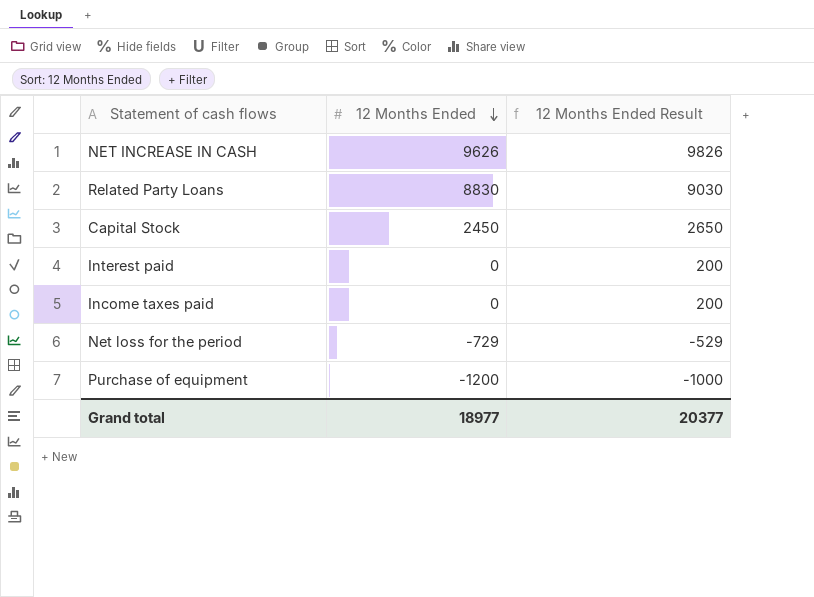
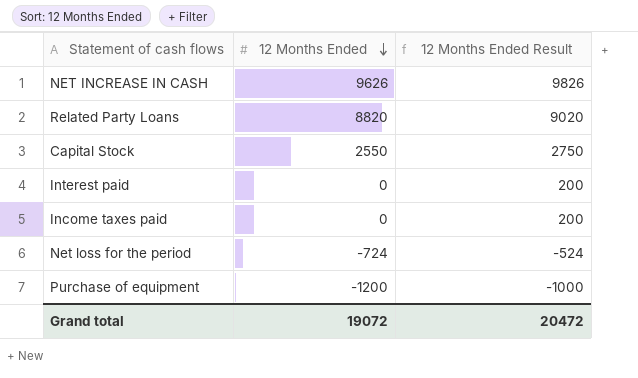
Related Party Loans | 12 Months Ended: 8830 -> 8820
Related Party Loans | 12 Months Ended Result: 9030 -> 9020
Capital Stock | 12 Months Ended: 2450 -> 2550
Capital Stock | 12 Months Ended Result: 2650 -> 2750
Net loss for the period | 12 Months Ended: -729 -> -724
Net loss for the period | 12 Months Ended Result: -529 -> -524
Grand total | 12 Months Ended: 18977 -> 19072
Grand total | 12 Months Ended Result: 20377 -> 20472

